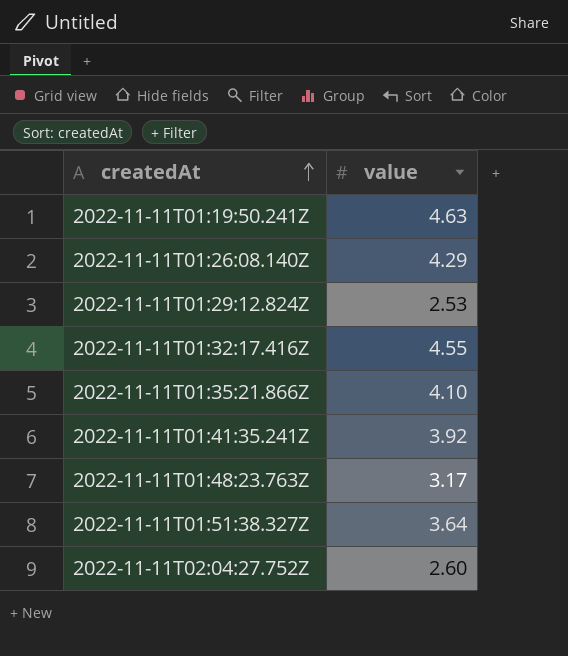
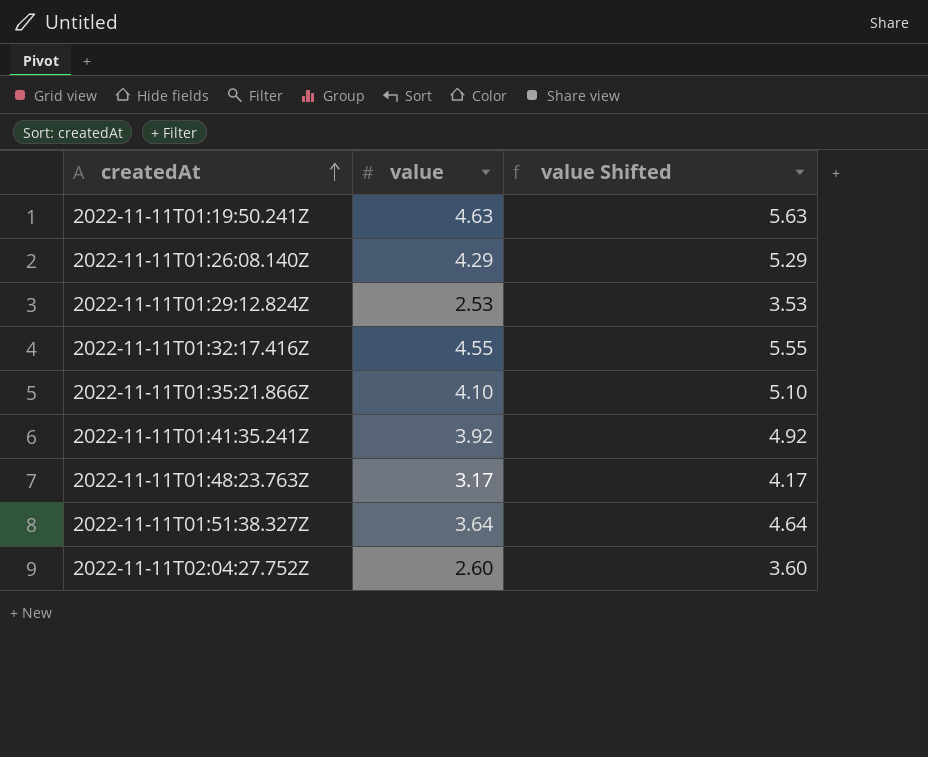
column value Shifted | formula: none -> [value] + 1

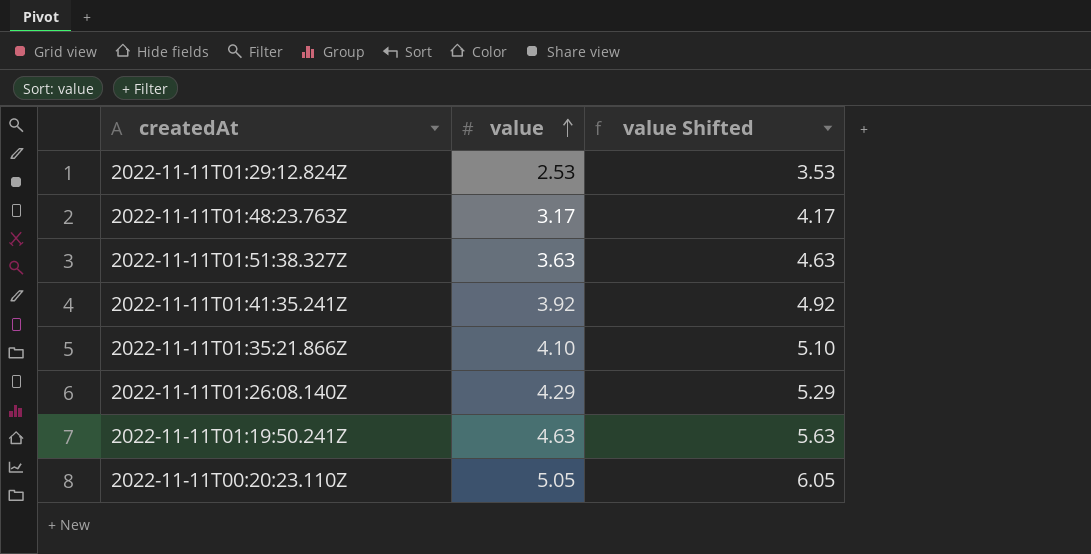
row order: createdAt ascending -> value ascending
row 2022-11-11T01:32:17.416Z: 4.55 | 5.55 -> none
row 2022-11-11T02:04:27.752Z: 2.60 | 3.60 -> none
2022-11-11T01:51:38.327Z | value: 3.64 -> 3.63
2022-11-11T01:51:38.327Z | value Shifted: 4.64 -> 4.63
row 2022-11-11T00:20:23.110Z: none -> 5.05 | 6.05

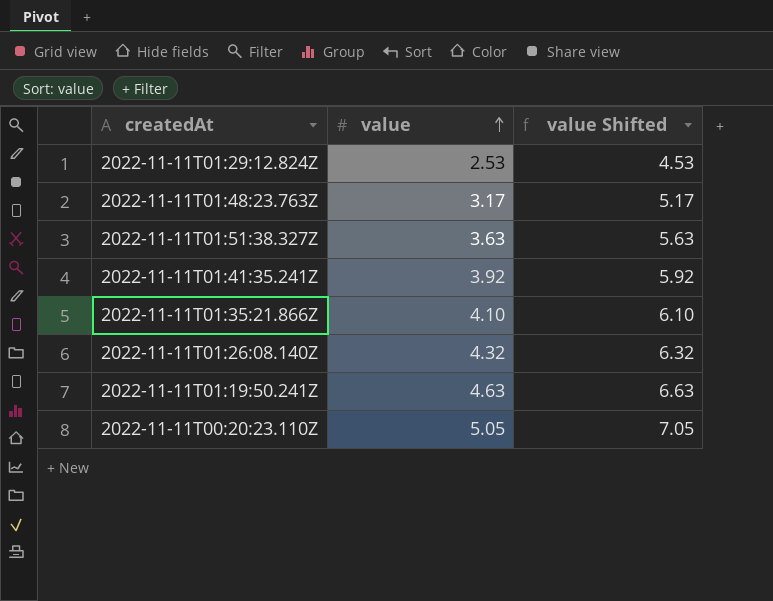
column value Shifted | formula: [value] + 1 -> [value] + 2
2022-11-11T01:26:08.140Z | value: 4.29 -> 4.32

